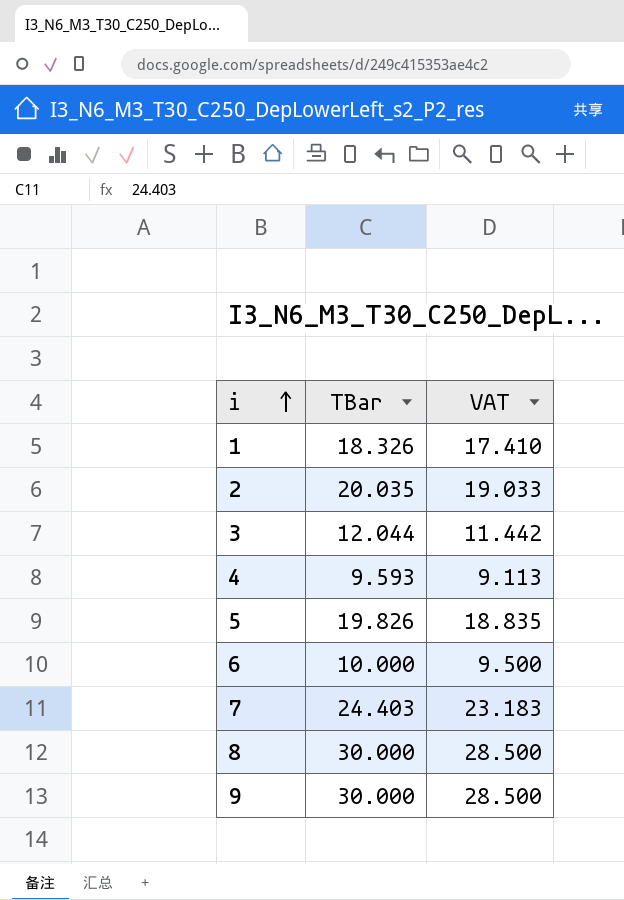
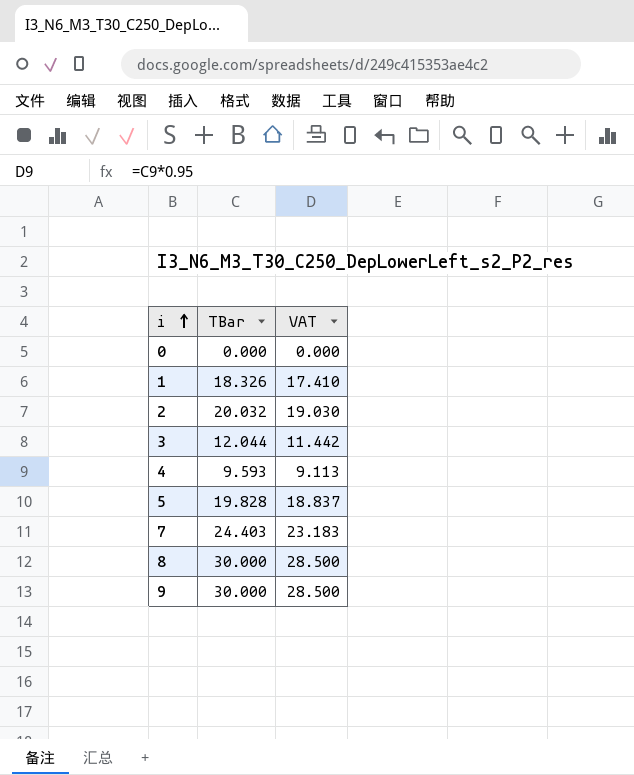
row 6: 10.000 | 9.500 -> none
row 0: none -> 0.000 | 0.000
2 | TBar: 20.035 -> 20.032
2 | VAT: 19.033 -> 19.030
5 | TBar: 19.826 -> 19.828
5 | VAT: 18.835 -> 18.837

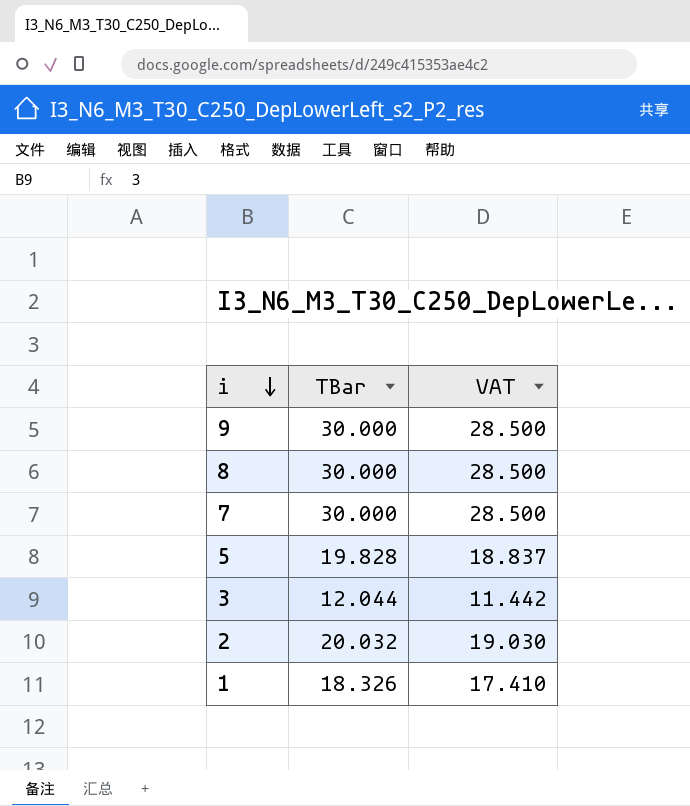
row order: i ascending -> i descending
row 0: 0.000 | 0.000 -> none
row 4: 9.593 | 9.113 -> none
7 | TBar: 24.403 -> 30.000
7 | VAT: 23.183 -> 28.500

